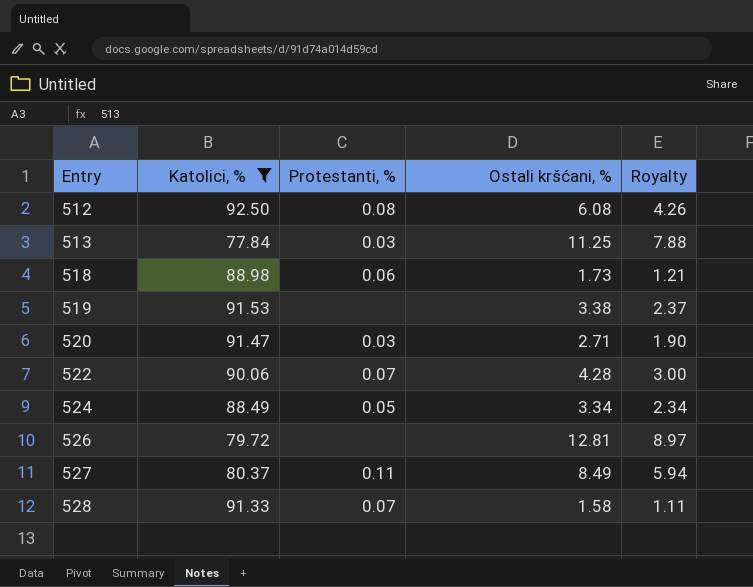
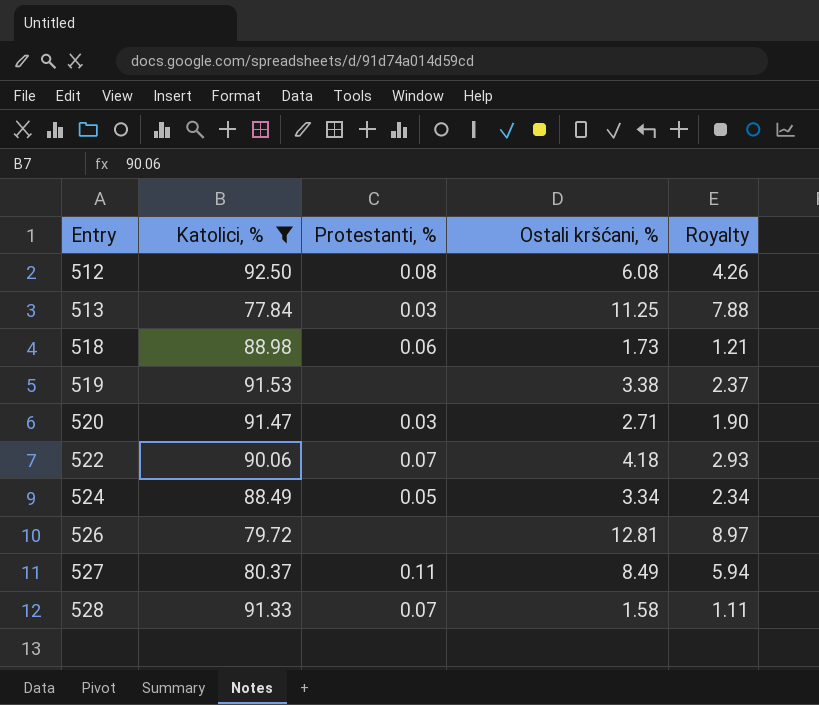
522 | Ostali kršćani, %: 4.28 -> 4.18
522 | Royalty: 3.00 -> 2.93

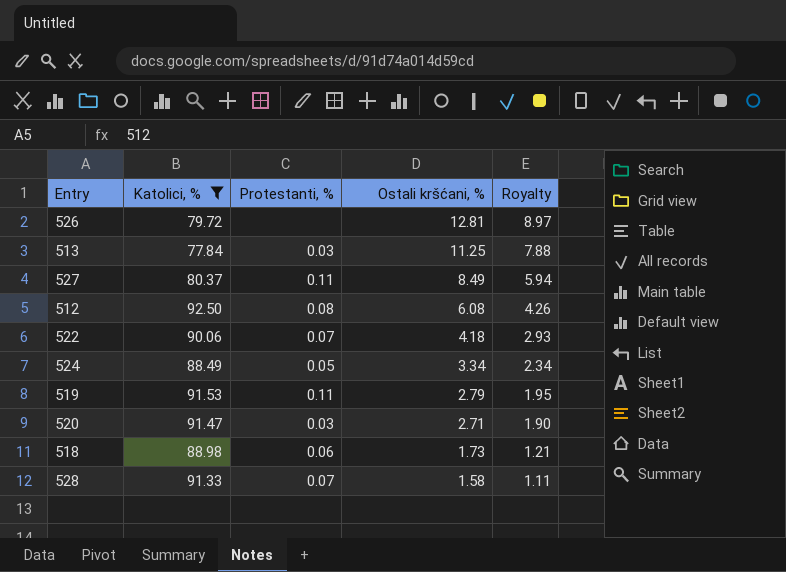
row order: Entry ascending -> Ostali kršćani, % descending
519 | Protestanti, %: none -> 0.11
519 | Ostali kršćani, %: 3.38 -> 2.79
519 | Royalty: 2.37 -> 1.95

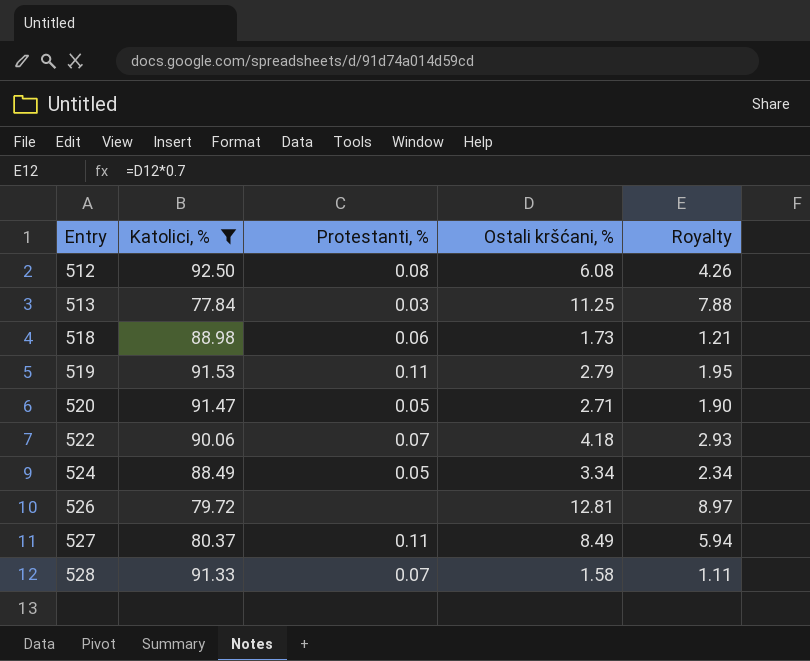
row order: Ostali kršćani, % descending -> Entry ascending
520 | Protestanti, %: 0.03 -> 0.05

